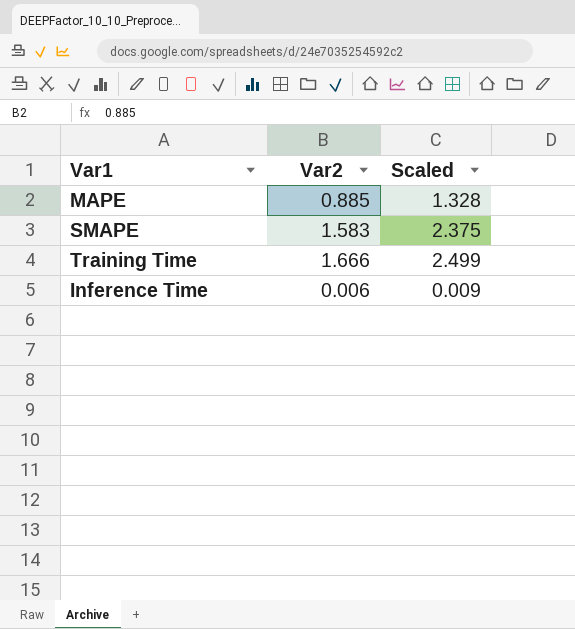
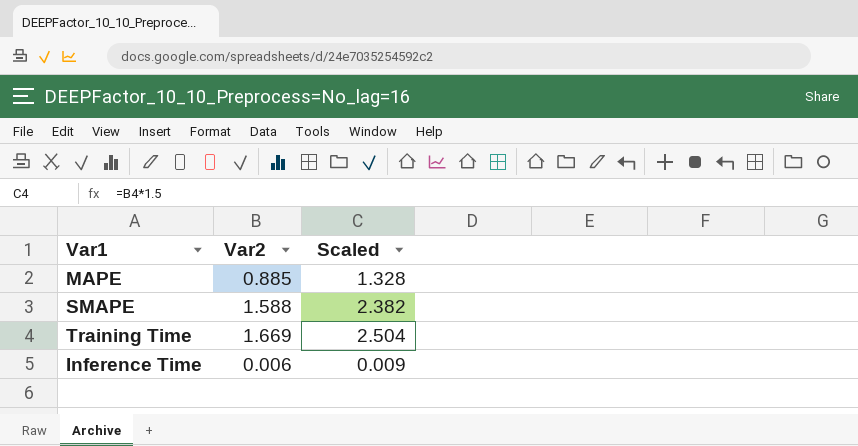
SMAPE | Var2: 1.583 -> 1.588
SMAPE | Scaled: 2.375 -> 2.382
Training Time | Var2: 1.666 -> 1.669
Training Time | Scaled: 2.499 -> 2.504

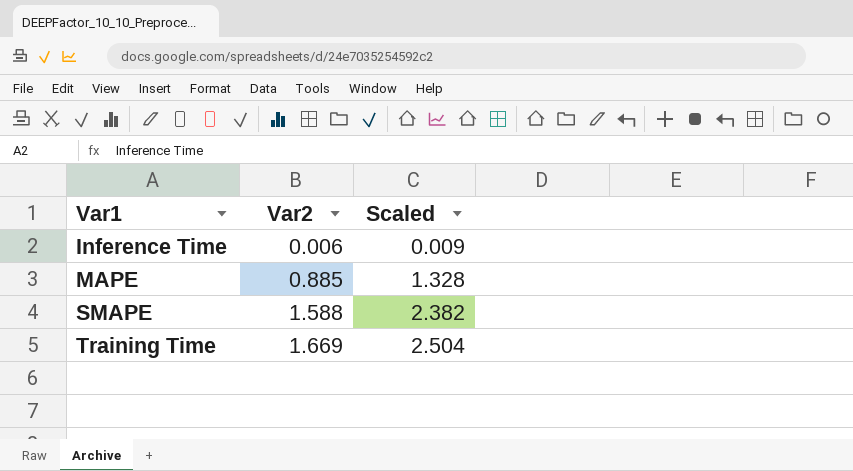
row order: none -> Var1 ascending

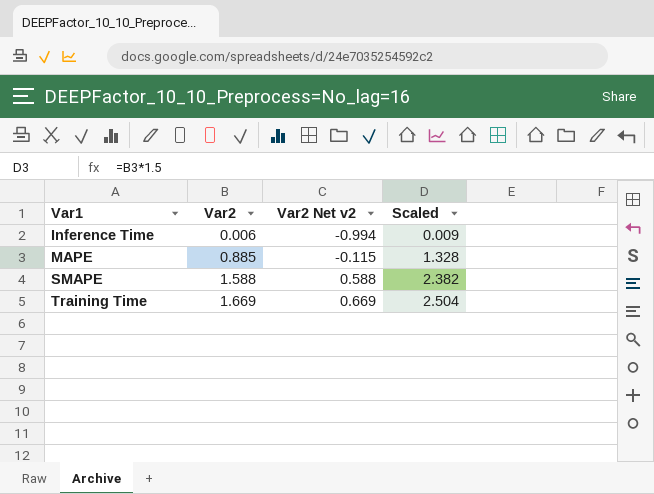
column Var2 Net v2 | formula: none -> [Var2] - 1

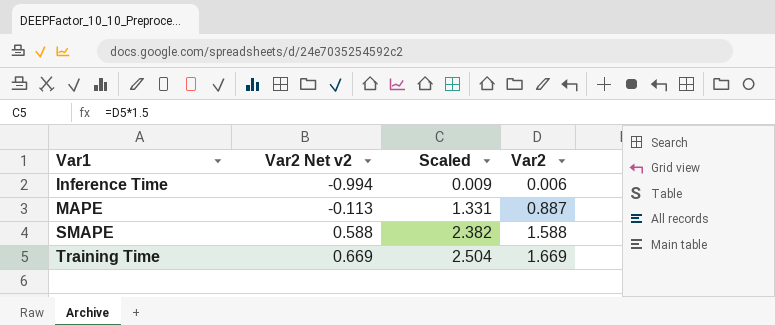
column Var2 | position: 2 -> 4
MAPE | Var2 Net v2: -0.115 -> -0.113
MAPE | Scaled: 1.328 -> 1.331
MAPE | Var2: 0.885 -> 0.887

